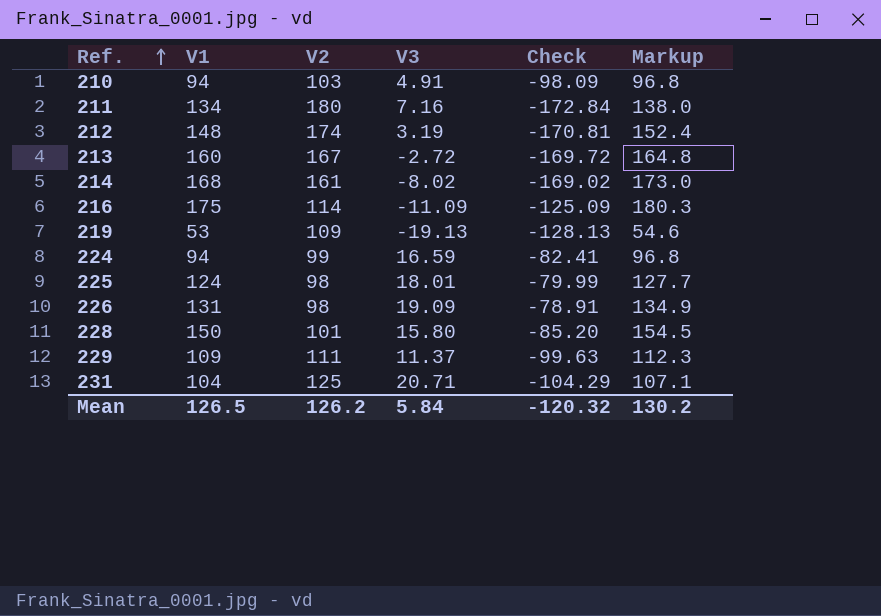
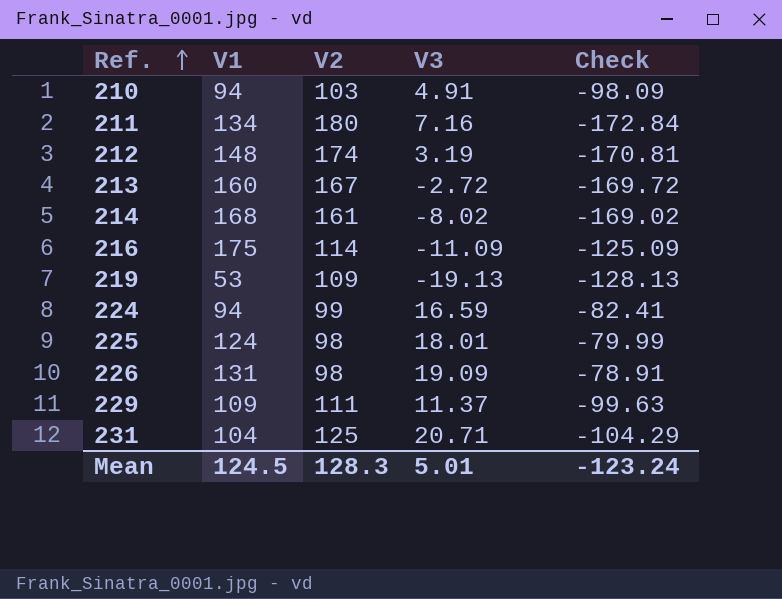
column Markup | formula: [V1] * 1.03 -> none
row 228: 150 | 101 | 15.80 | -85.20 | 154.5 -> none
Mean | V1: 126.5 -> 124.5
Mean | V2: 126.2 -> 128.3
Mean | V3: 5.84 -> 5.01
Mean | Check: -120.32 -> -123.24

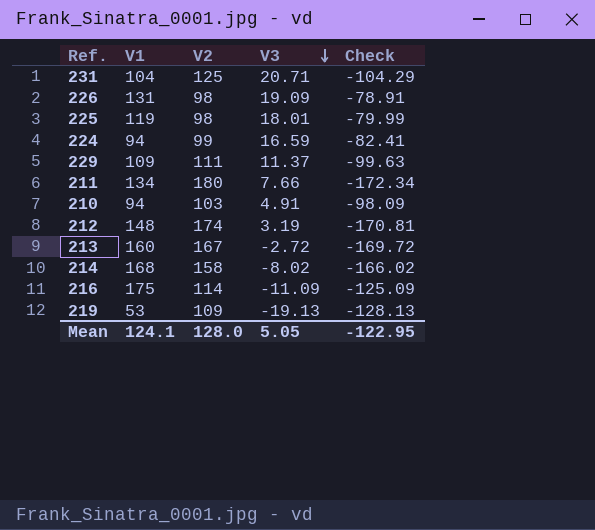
row order: Ref. ascending -> V3 descending
225 | V1: 124 -> 119
211 | V3: 7.16 -> 7.66
211 | Check: -172.84 -> -172.34
214 | V2: 161 -> 158
214 | Check: -169.02 -> -166.02
Mean | V1: 124.5 -> 124.1
Mean | V2: 128.3 -> 128.0
Mean | V3: 5.01 -> 5.05
Mean | Check: -123.24 -> -122.95

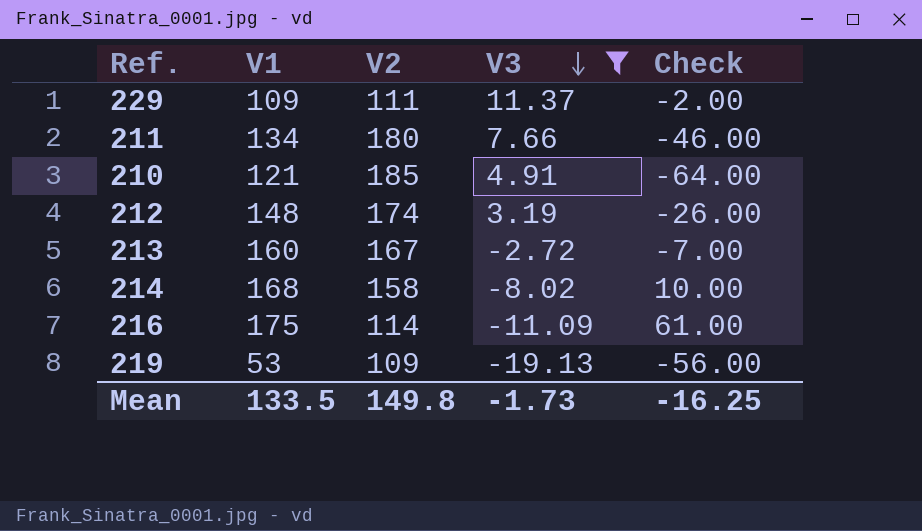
filter: none -> V3 <= 11.37
column Check | formula: [V3] - [V2] -> [V1] - [V2]
210 | V1: 94 -> 121
210 | V2: 103 -> 185
Mean | V1: 124.1 -> 133.5
Mean | V2: 128.0 -> 149.8
Mean | V3: 5.05 -> -1.73
Mean | Check: -122.95 -> -16.25

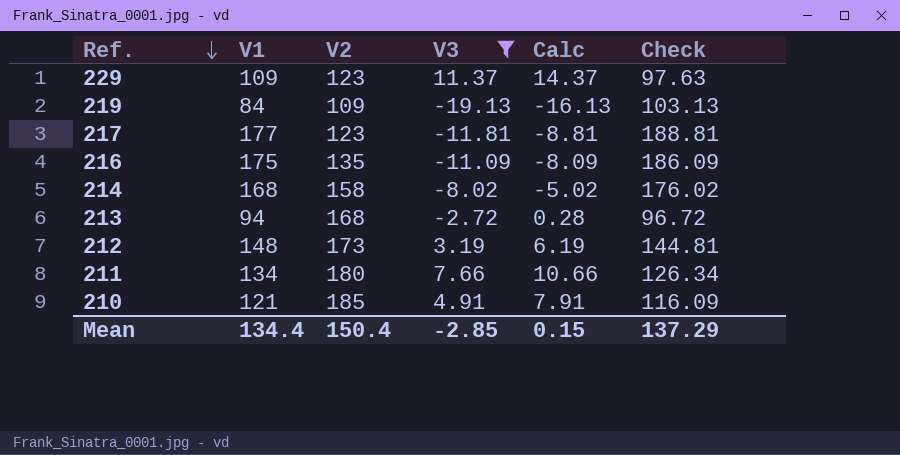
row order: V3 descending -> Ref. descending
column Calc | formula: none -> [V3] + 3
column Check | formula: [V1] - [V2] -> [V1] - [V3]
229 | V2: 111 -> 123
219 | V1: 53 -> 84
row 217: none -> 177 | 123 | -11.81 | -8.81 | 188.81
216 | V2: 114 -> 135
213 | V1: 160 -> 94
213 | V2: 167 -> 168
212 | V2: 174 -> 173
Mean | V1: 133.5 -> 134.4
Mean | V2: 149.8 -> 150.4
Mean | V3: -1.73 -> -2.85
Mean | Check: -16.25 -> 137.29

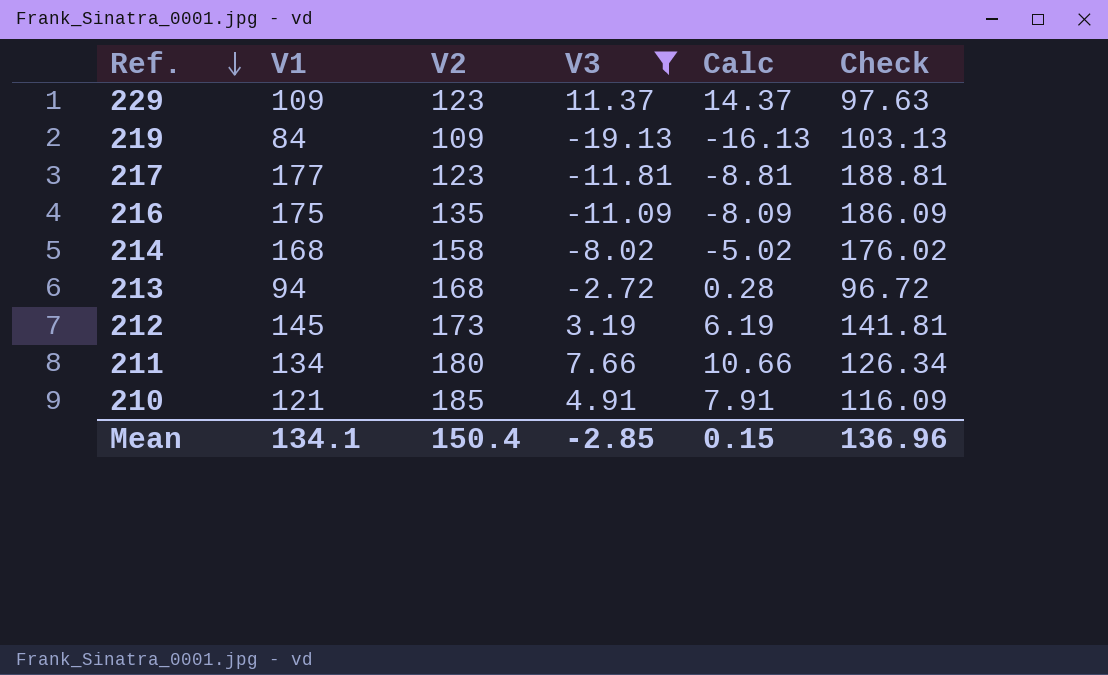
212 | V1: 148 -> 145
212 | Check: 144.81 -> 141.81
Mean | V1: 134.4 -> 134.1
Mean | Check: 137.29 -> 136.96

